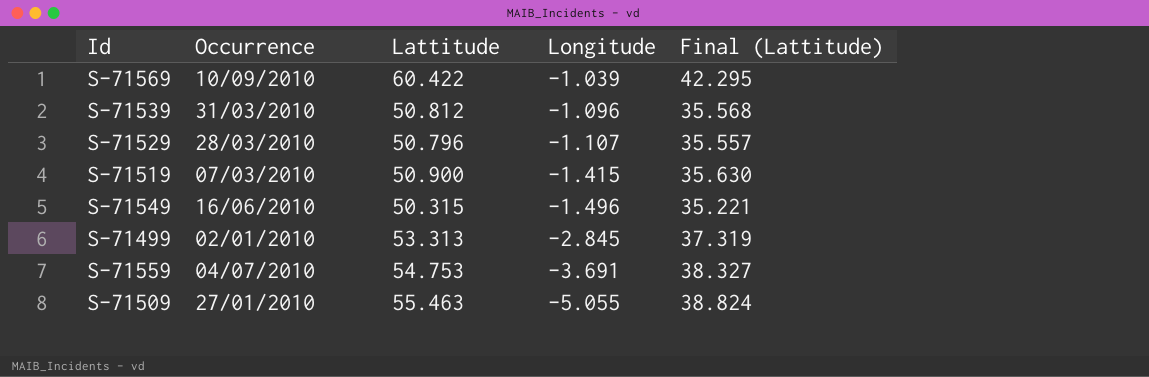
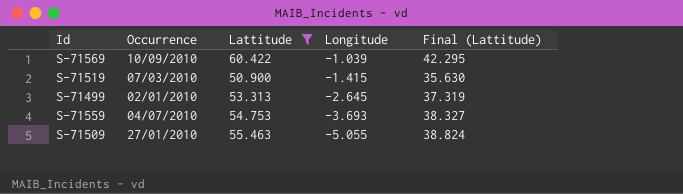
filter: none -> Lattitude >= 50.900
S-71499 | Longitude: -2.845 -> -2.645
S-71559 | Longitude: -3.691 -> -3.693

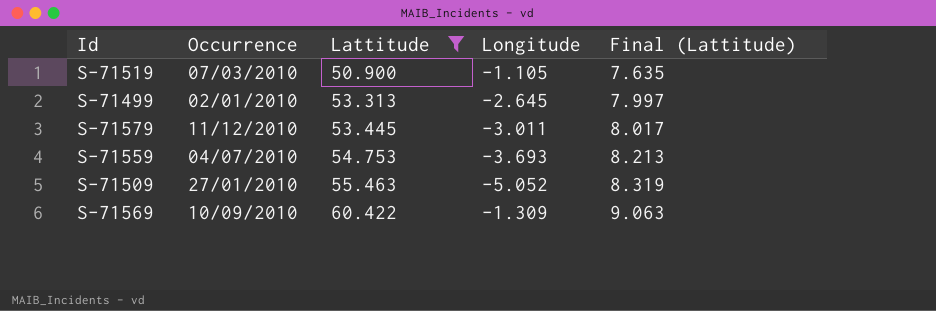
row order: Longitude descending -> Lattitude ascending
column Final (Lattitude) | formula: [Lattitude] * 0.7 -> [Lattitude] * 0.15
S-71519 | Longitude: -1.415 -> -1.105
row S-71579: none -> 11/12/2010 | 53.445 | -3.011 | 8.017
S-71509 | Longitude: -5.055 -> -5.052
S-71569 | Longitude: -1.039 -> -1.309

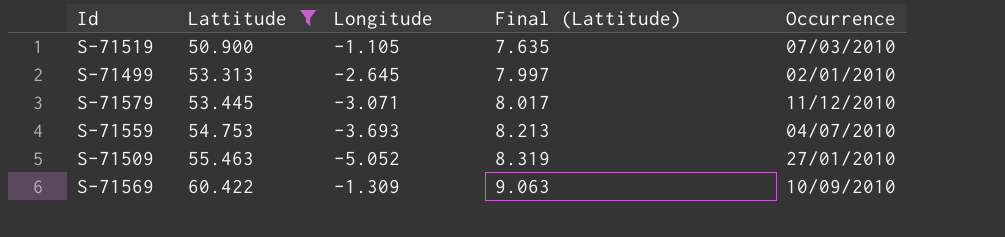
column Occurrence | position: 2 -> 5
S-71579 | Longitude: -3.011 -> -3.071

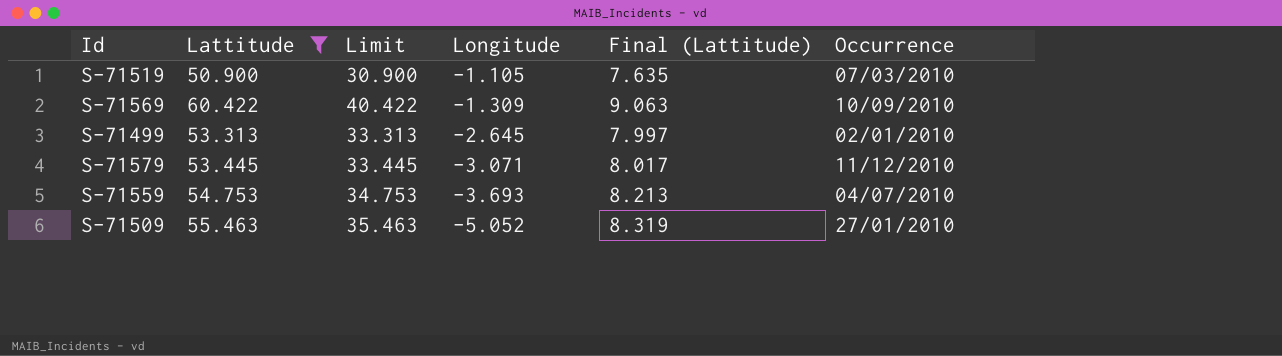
row order: Lattitude ascending -> Longitude descending
column Limit | formula: none -> [Lattitude] - 20

